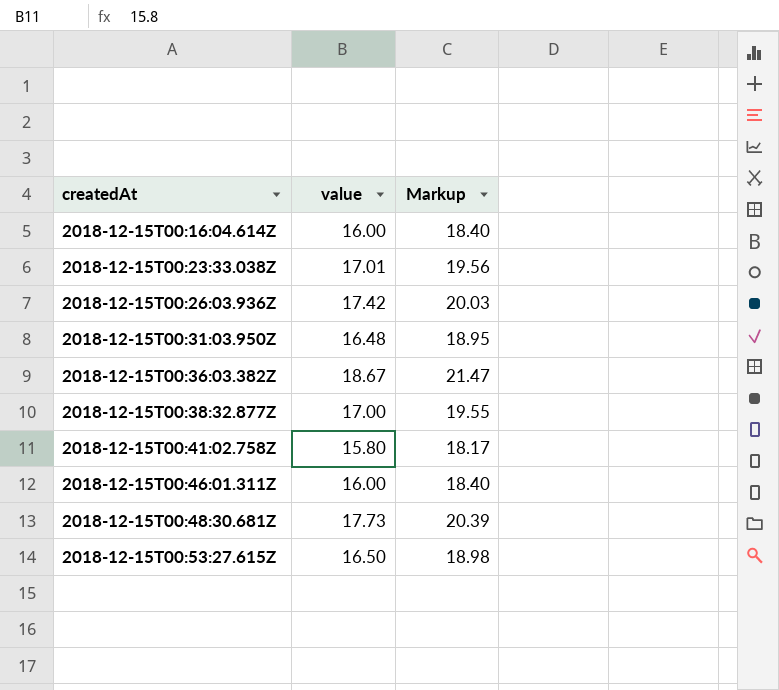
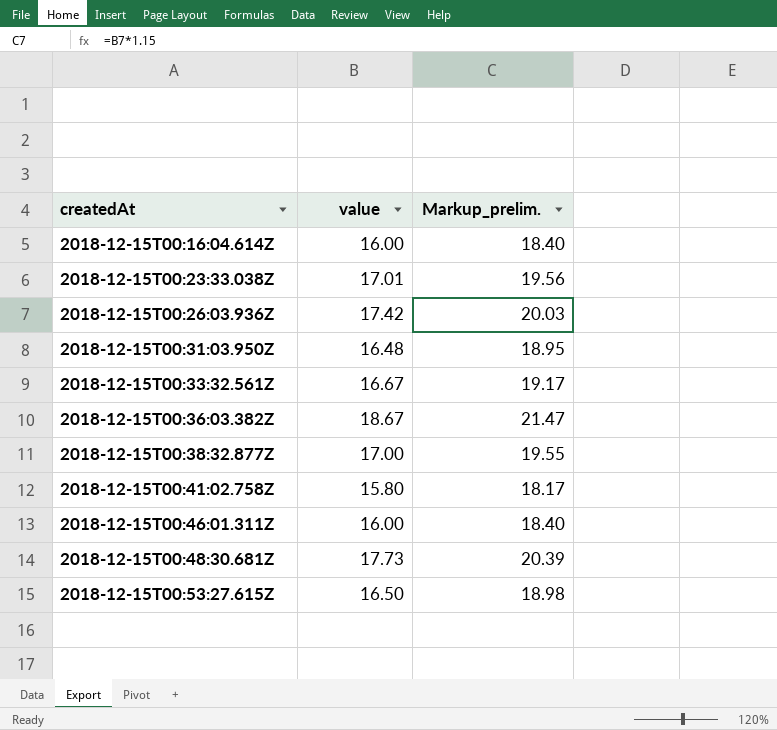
column name: Markup -> Markup_prelim.
row 2018-12-15T00:33:32.561Z: none -> 16.67 | 19.17

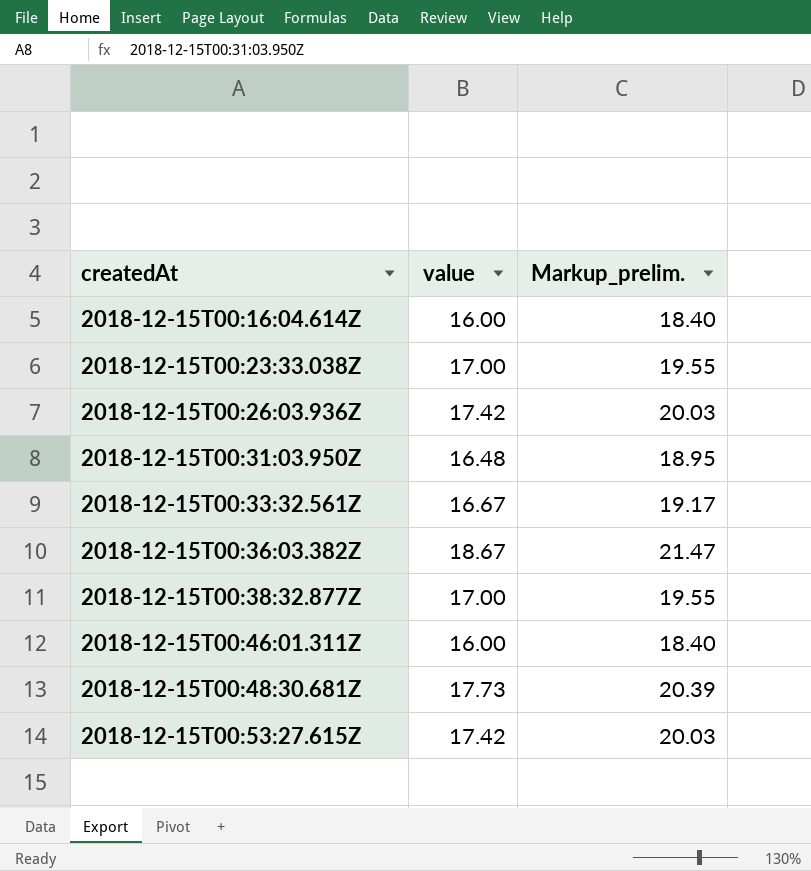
row 2018-12-15T00:41:02.758Z: 15.80 | 18.17 -> none
2018-12-15T00:23:33.038Z | value: 17.01 -> 17.00
2018-12-15T00:23:33.038Z | Markup_prelim.: 19.56 -> 19.55
2018-12-15T00:53:27.615Z | value: 16.50 -> 17.42
2018-12-15T00:53:27.615Z | Markup_prelim.: 18.98 -> 20.03

